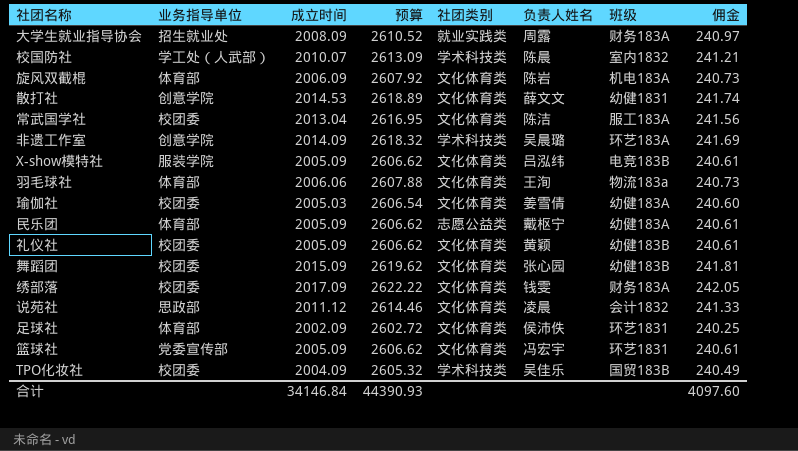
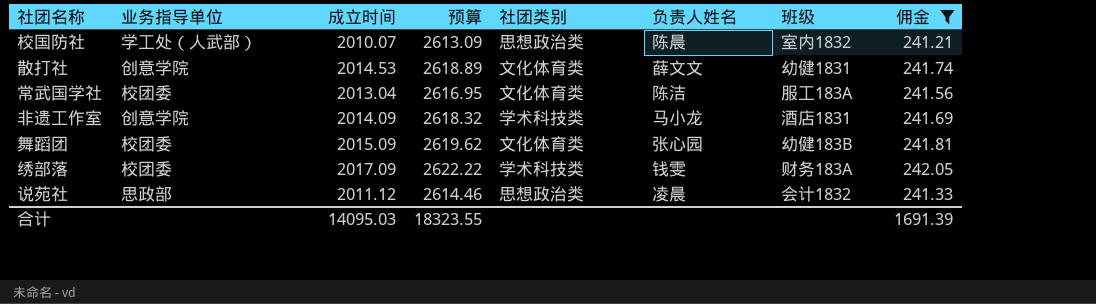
filter: none -> 佣金 >= 241.21
校国防社 | 社团类别: 学术科技类 -> 思想政治类
非遗工作室 | 负责人姓名: 吴晨璐 -> 马小龙
非遗工作室 | 班级: 环艺183A -> 酒店1831
绣部落 | 社团类别: 文化体育类 -> 学术科技类
说苑社 | 社团类别: 文化体育类 -> 思想政治类
合计 | 成立时间: 34146.84 -> 14095.03
合计 | 预算: 44390.93 -> 18323.55
合计 | 佣金: 4097.60 -> 1691.39

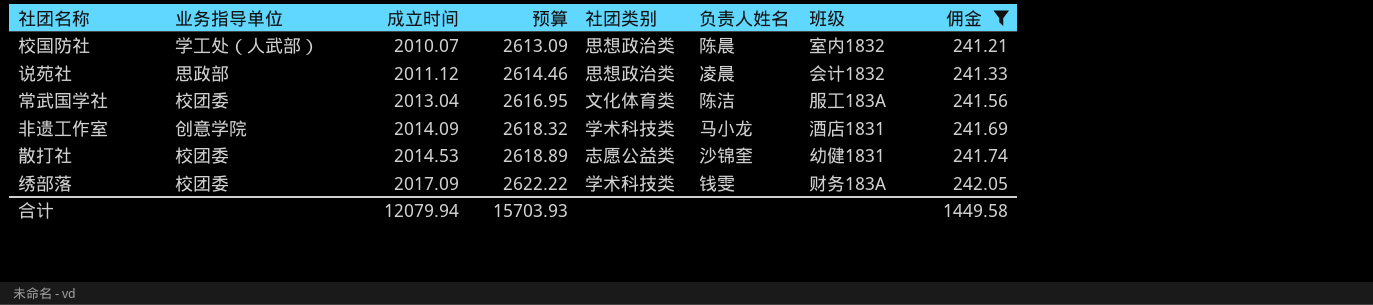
row order: none -> 成立时间 ascending
row 舞蹈团: 校团委 | 2015.09 | 2619.62 | 文化体育类 | 张心园 | 幼健183B | 241.81 -> none
散打社 | 业务指导单位: 创意学院 -> 校团委
散打社 | 社团类别: 文化体育类 -> 志愿公益类
散打社 | 负责人姓名: 薛文文 -> 沙锦奎
合计 | 成立时间: 14095.03 -> 12079.94
合计 | 预算: 18323.55 -> 15703.93
合计 | 佣金: 1691.39 -> 1449.58

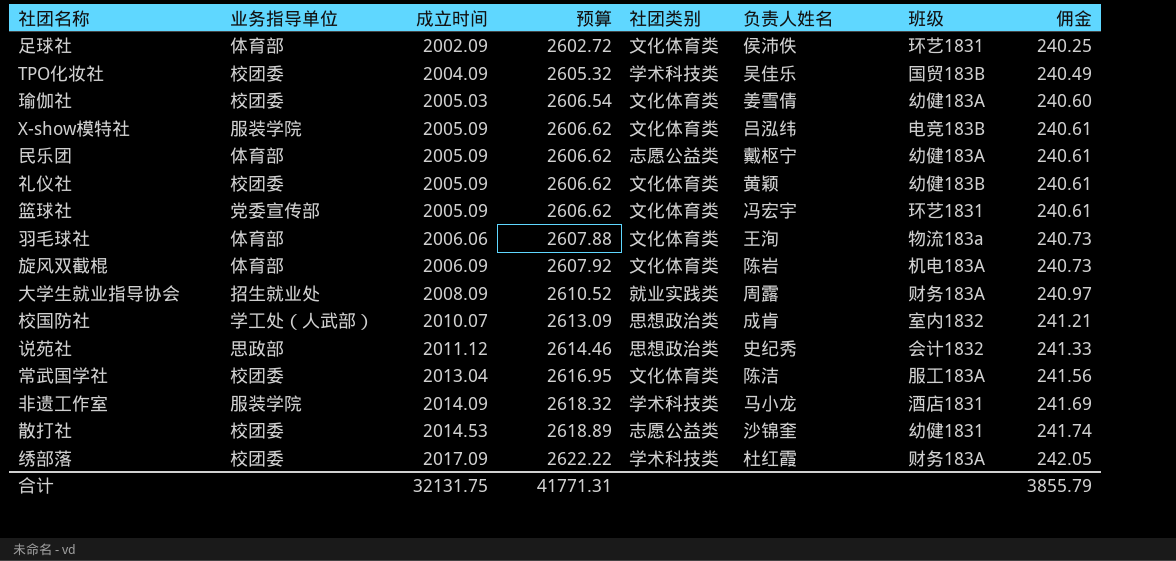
filter: 佣金 >= 241.21 -> none
校国防社 | 负责人姓名: 陈晨 -> 成肯
说苑社 | 负责人姓名: 凌晨 -> 史纪秀
非遗工作室 | 业务指导单位: 创意学院 -> 服装学院
绣部落 | 负责人姓名: 钱雯 -> 杜红霞
合计 | 成立时间: 12079.94 -> 32131.75
合计 | 预算: 15703.93 -> 41771.31
合计 | 佣金: 1449.58 -> 3855.79

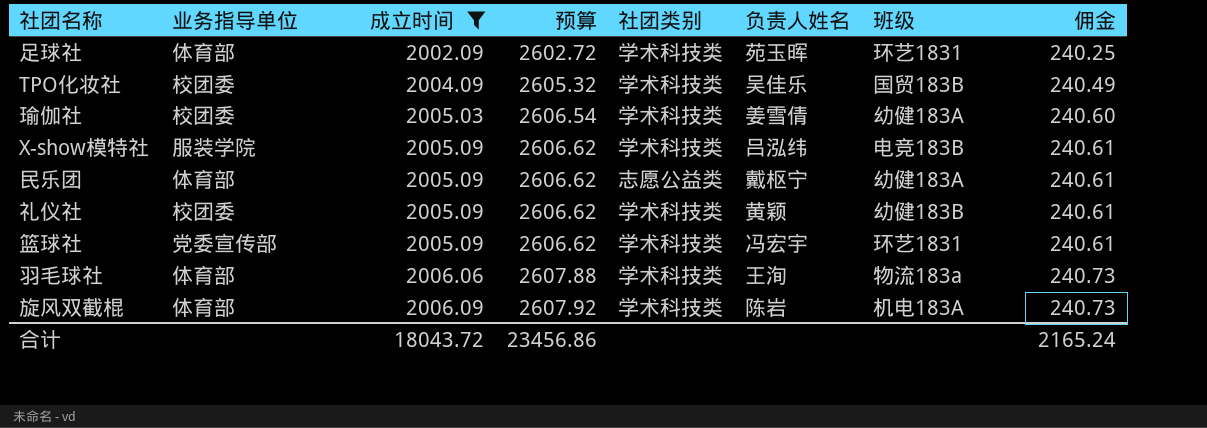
filter: none -> 成立时间 <= 2006.09
足球社 | 社团类别: 文化体育类 -> 学术科技类
足球社 | 负责人姓名: 侯沛佚 -> 苑玉晖
瑜伽社 | 社团类别: 文化体育类 -> 学术科技类
X-show模特社 | 社团类别: 文化体育类 -> 学术科技类
礼仪社 | 社团类别: 文化体育类 -> 学术科技类
篮球社 | 社团类别: 文化体育类 -> 学术科技类
羽毛球社 | 社团类别: 文化体育类 -> 学术科技类
旋风双截棍 | 社团类别: 文化体育类 -> 学术科技类
合计 | 成立时间: 32131.75 -> 18043.72
合计 | 预算: 41771.31 -> 23456.86
合计 | 佣金: 3855.79 -> 2165.24

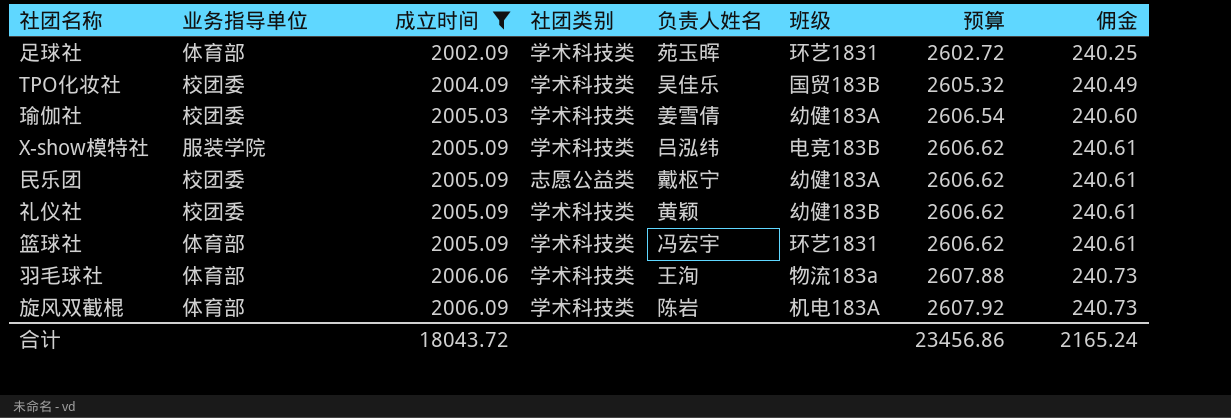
column 预算 | position: 4 -> 7
民乐团 | 业务指导单位: 体育部 -> 校团委
篮球社 | 业务指导单位: 党委宣传部 -> 体育部

